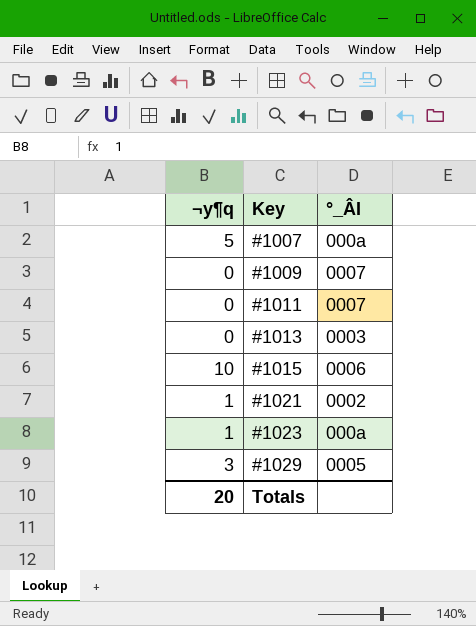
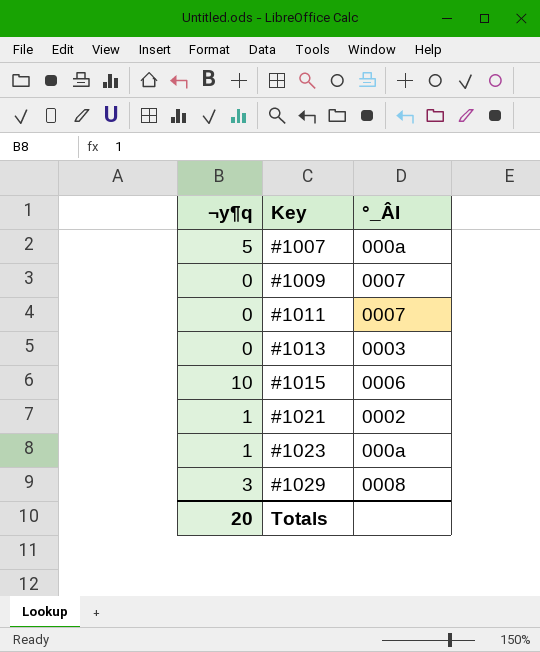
#1029 | °_ÂI: 0005 -> 0008

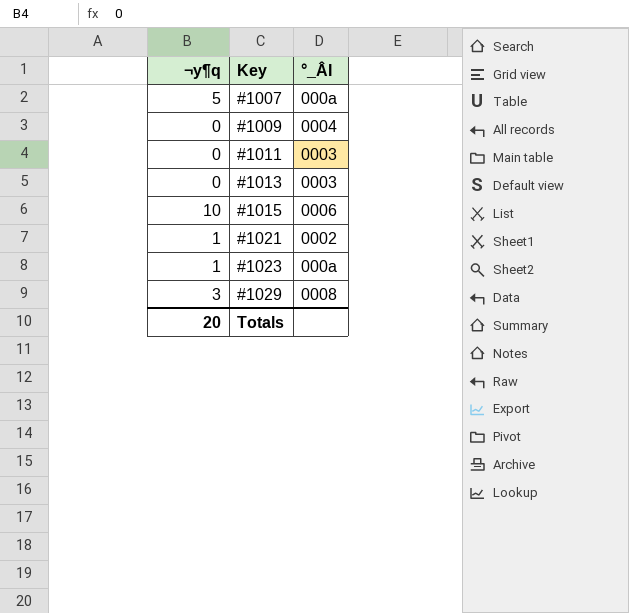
#1009 | °_ÂI: 0007 -> 0004
#1011 | °_ÂI: 0007 -> 0003

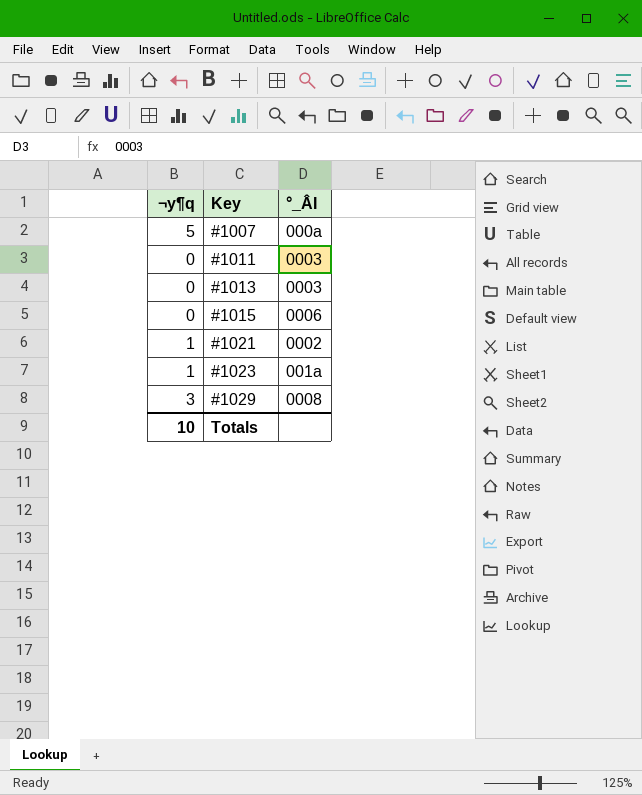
row #1009: 0 | 0004 -> none
#1015 | ¬y¶q: 10 -> 0
#1023 | °_ÂI: 000a -> 001a
Totals | ¬y¶q: 20 -> 10

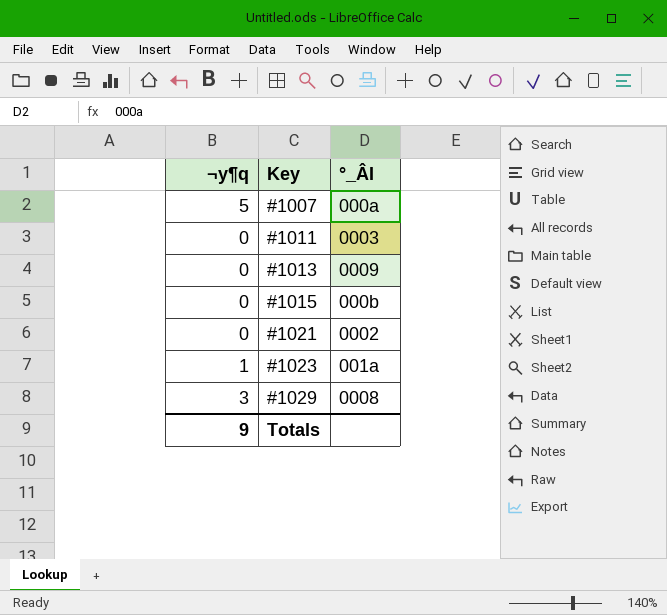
#1013 | °_ÂI: 0003 -> 0009
#1015 | °_ÂI: 0006 -> 000b
#1021 | ¬y¶q: 1 -> 0
Totals | ¬y¶q: 10 -> 9

